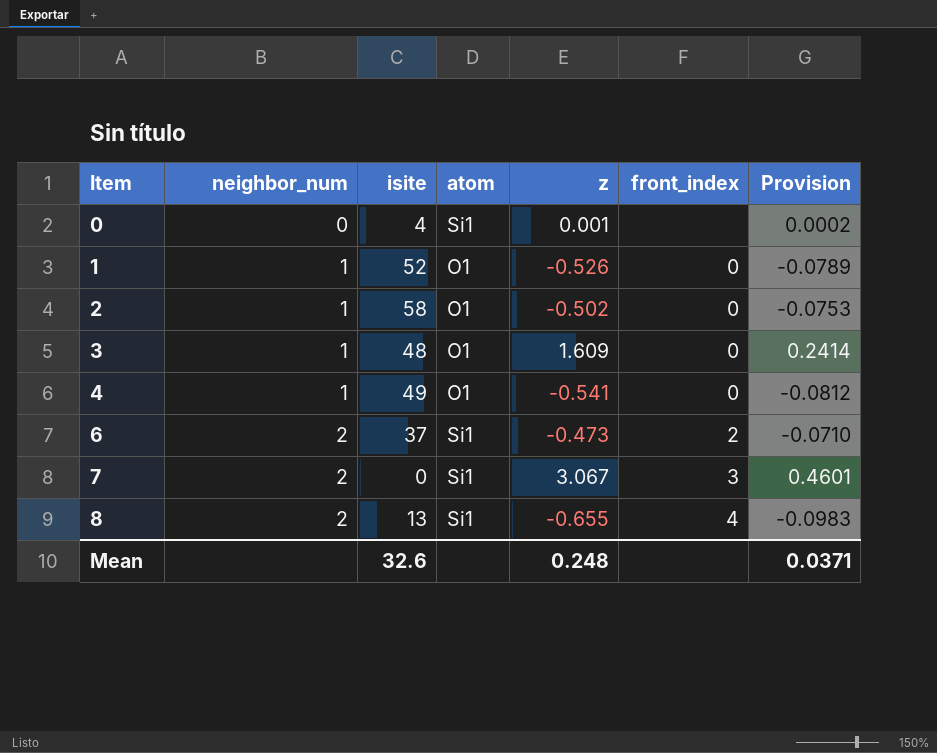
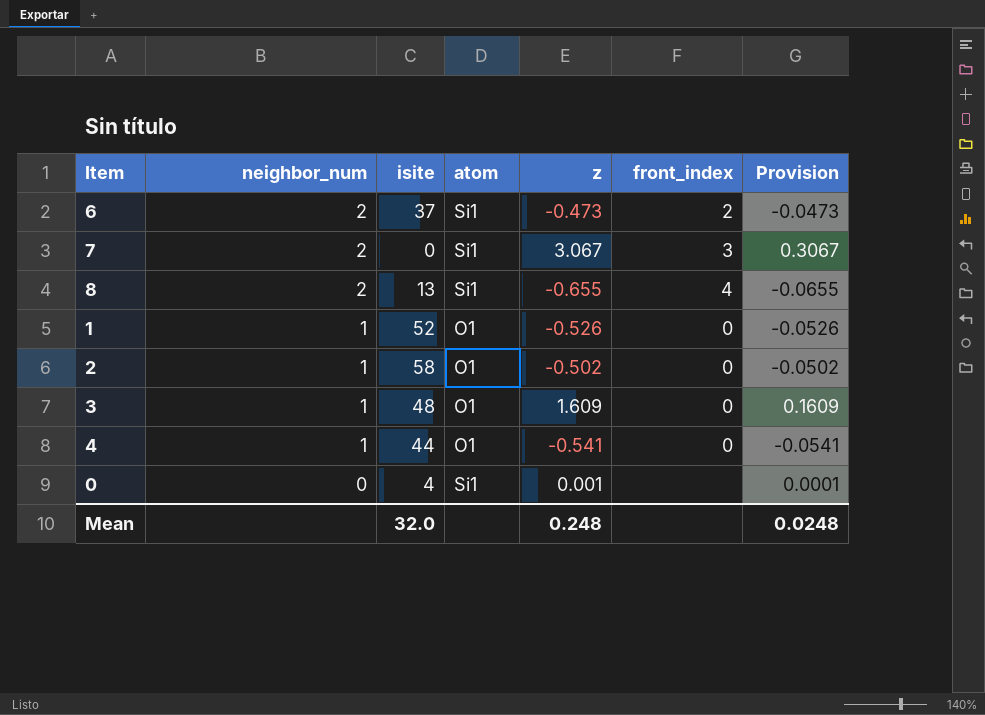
row order: Item ascending -> neighbor_num descending
column Provision | formula: [z] * 0.15 -> [z] * 0.1
4 | isite: 49 -> 44
Mean | isite: 32.6 -> 32.0
Mean | Provision: 0.0371 -> 0.0248

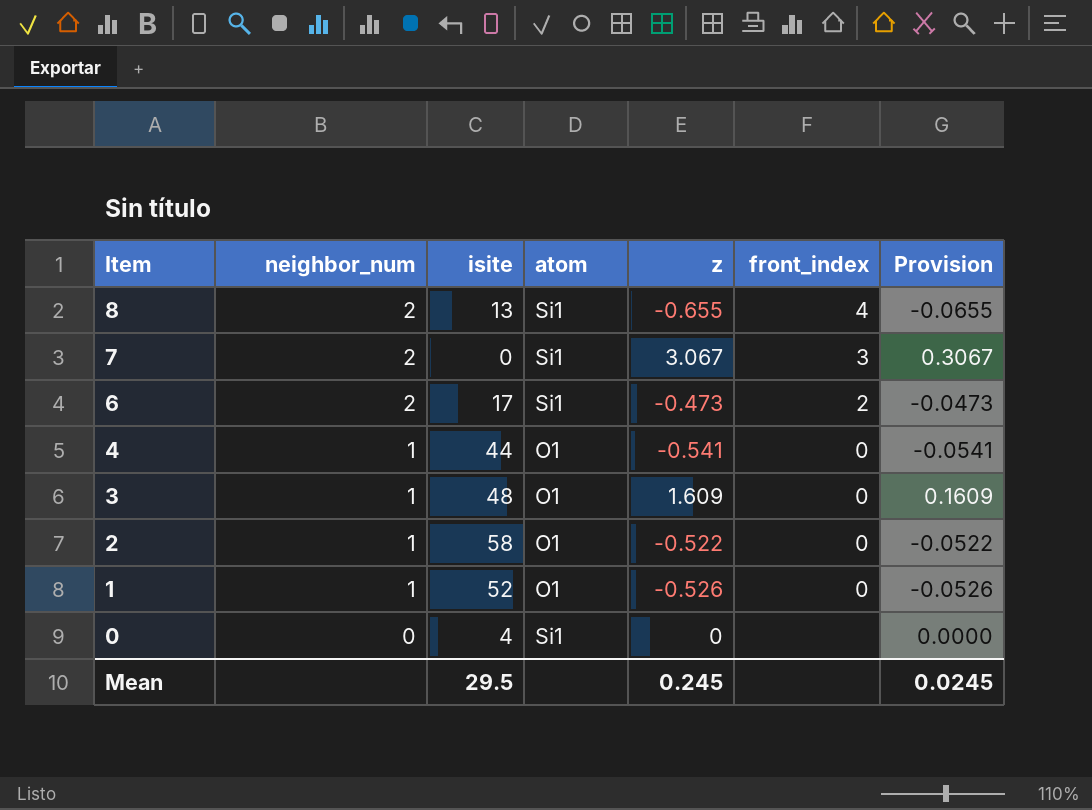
row order: neighbor_num descending -> Item descending
6 | isite: 37 -> 17
2 | z: -0.502 -> -0.522
2 | Provision: -0.0502 -> -0.0522
0 | z: 0.001 -> 0
0 | Provision: 0.0001 -> 0.0000
Mean | isite: 32.0 -> 29.5
Mean | z: 0.248 -> 0.245
Mean | Provision: 0.0248 -> 0.0245

